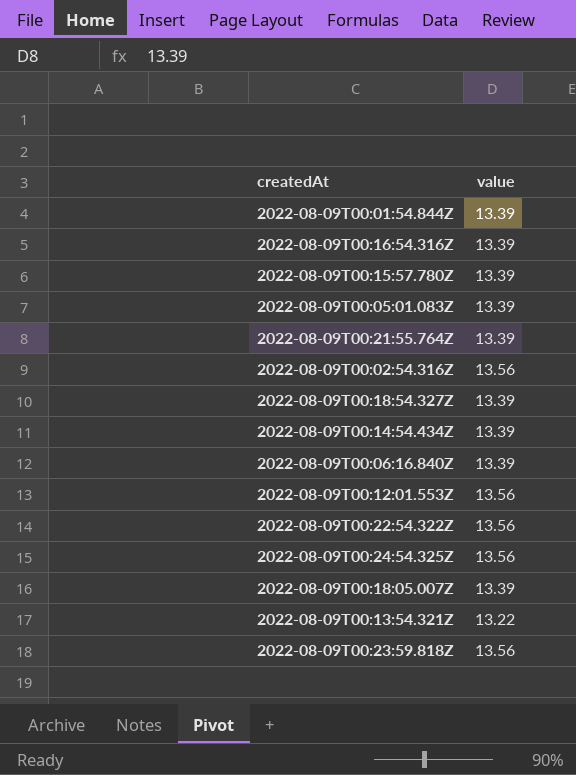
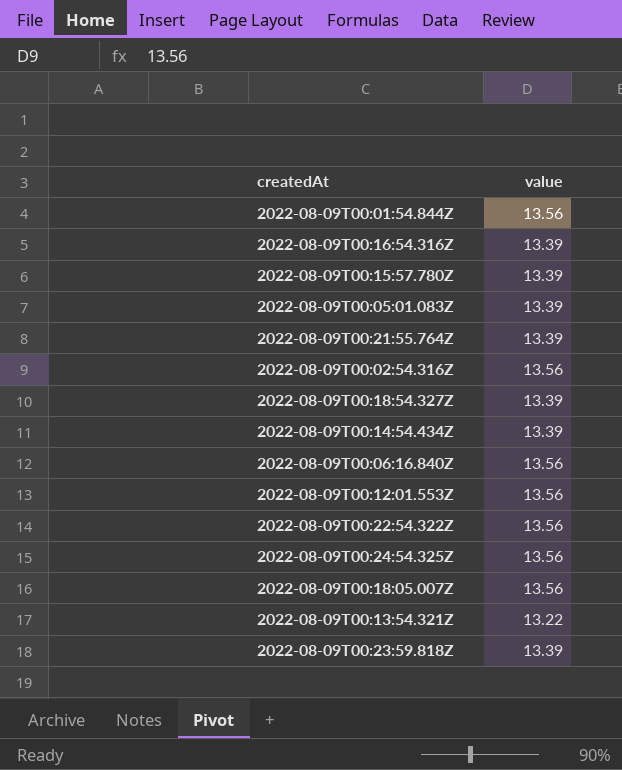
2022-08-09T00:01:54.844Z | value: 13.39 -> 13.56
2022-08-09T00:06:16.840Z | value: 13.39 -> 13.56
2022-08-09T00:18:05.007Z | value: 13.39 -> 13.56
2022-08-09T00:23:59.818Z | value: 13.56 -> 13.39

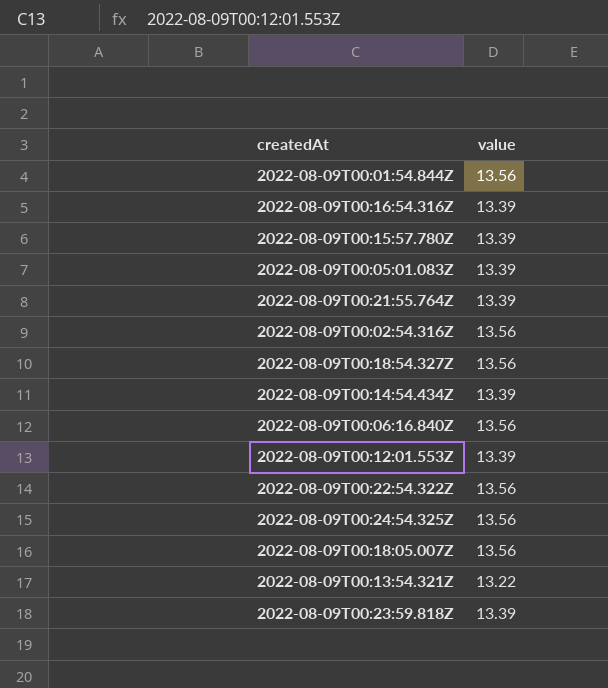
2022-08-09T00:18:54.327Z | value: 13.39 -> 13.56
2022-08-09T00:12:01.553Z | value: 13.56 -> 13.39

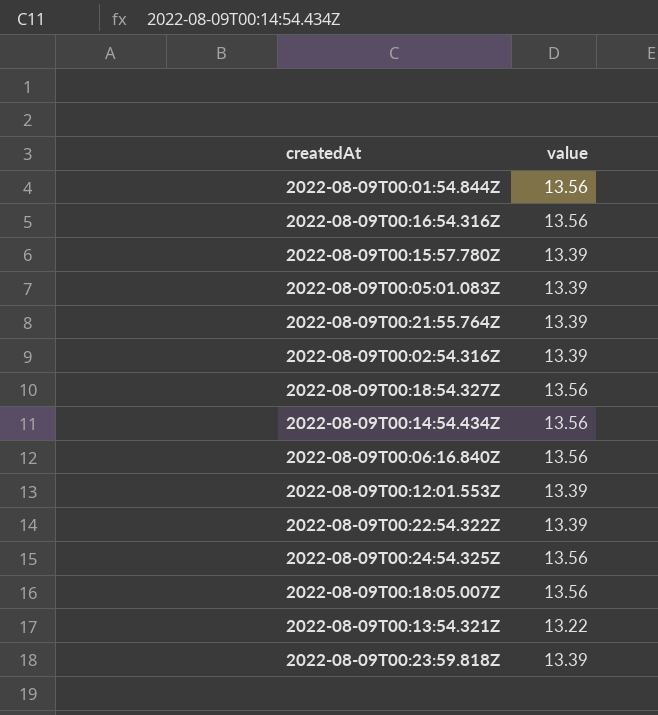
2022-08-09T00:16:54.316Z | value: 13.39 -> 13.56
2022-08-09T00:02:54.316Z | value: 13.56 -> 13.39
2022-08-09T00:14:54.434Z | value: 13.39 -> 13.56
2022-08-09T00:22:54.322Z | value: 13.56 -> 13.39

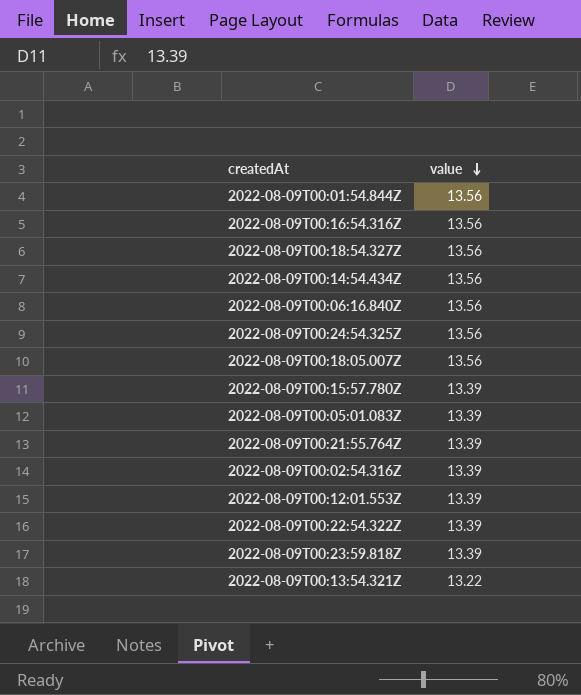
row order: none -> value descending

